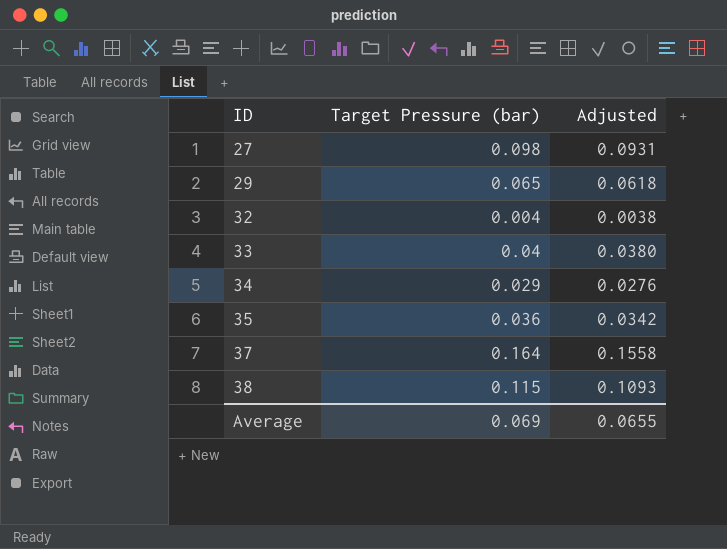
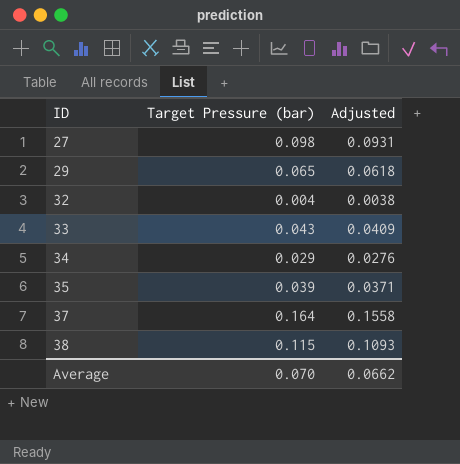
33 | Target Pressure (bar): 0.04 -> 0.043
33 | Adjusted: 0.0380 -> 0.0409
35 | Target Pressure (bar): 0.036 -> 0.039
35 | Adjusted: 0.0342 -> 0.0371
Average | Target Pressure (bar): 0.069 -> 0.070
Average | Adjusted: 0.0655 -> 0.0662

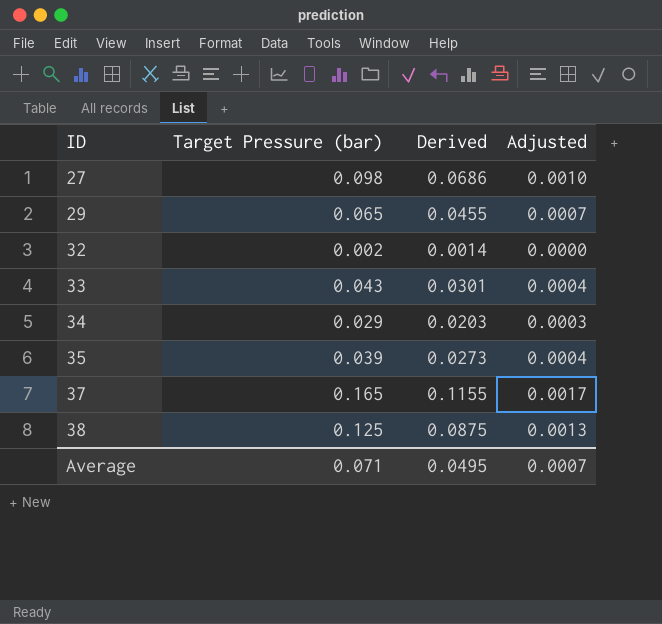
column Derived | formula: none -> [Target Pressure (bar)] * 0.7
column Adjusted | formula: [Target Pressure (bar)] * 0.95 -> [Target Pressure (bar)] * 0.01
32 | Target Pressure (bar): 0.004 -> 0.002
37 | Target Pressure (bar): 0.164 -> 0.165
38 | Target Pressure (bar): 0.115 -> 0.125
Average | Target Pressure (bar): 0.070 -> 0.071
Average | Adjusted: 0.0662 -> 0.0007

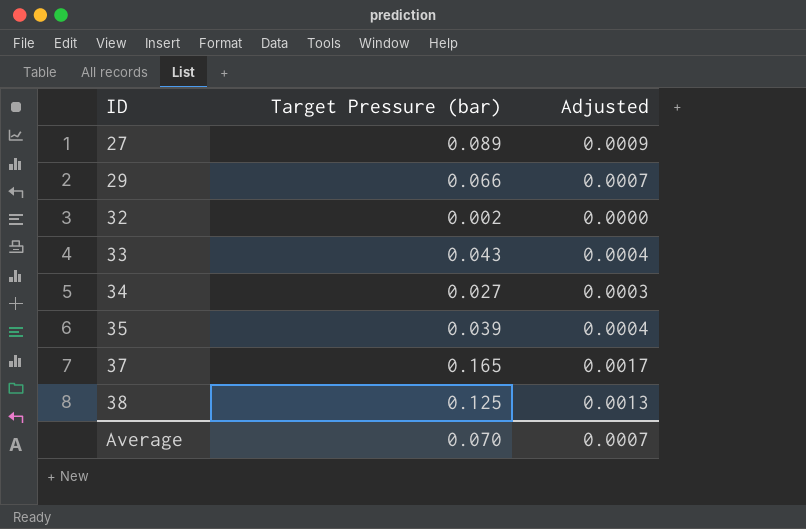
column Derived | formula: [Target Pressure (bar)] * 0.7 -> none
27 | Target Pressure (bar): 0.098 -> 0.089
27 | Adjusted: 0.0010 -> 0.0009
29 | Target Pressure (bar): 0.065 -> 0.066
34 | Target Pressure (bar): 0.029 -> 0.027
Average | Target Pressure (bar): 0.071 -> 0.070

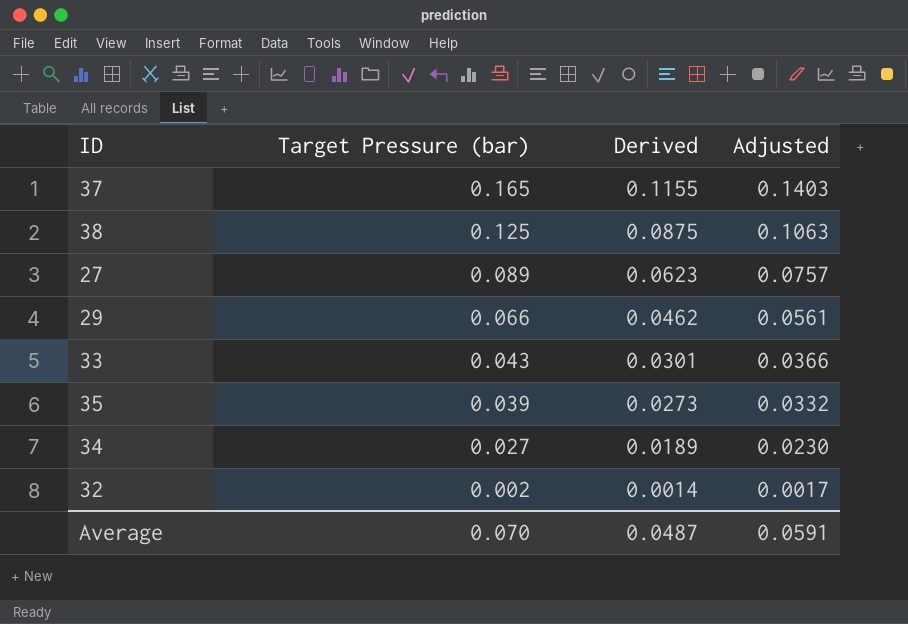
row order: ID ascending -> Target Pressure (bar) descending
column Derived | formula: none -> [Target Pressure (bar)] * 0.7
column Adjusted | formula: [Target Pressure (bar)] * 0.01 -> [Target Pressure (bar)] * 0.85
Average | Adjusted: 0.0007 -> 0.0591

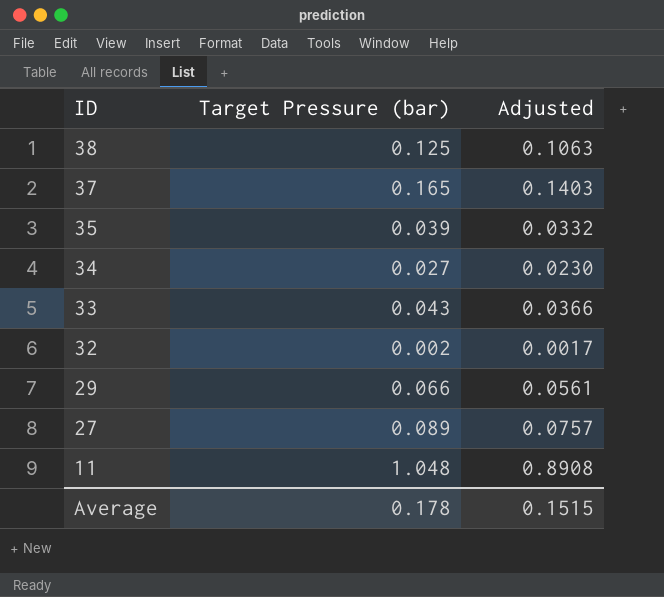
row order: Target Pressure (bar) descending -> ID descending
column Derived | formula: [Target Pressure (bar)] * 0.7 -> none
row 11: none -> 1.048 | 0.8908
Average | Target Pressure (bar): 0.070 -> 0.178
Average | Adjusted: 0.0591 -> 0.1515

